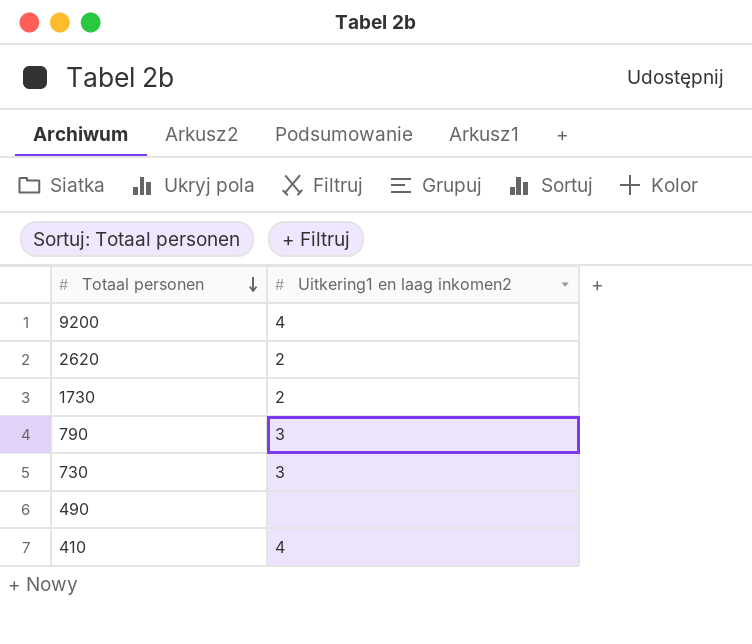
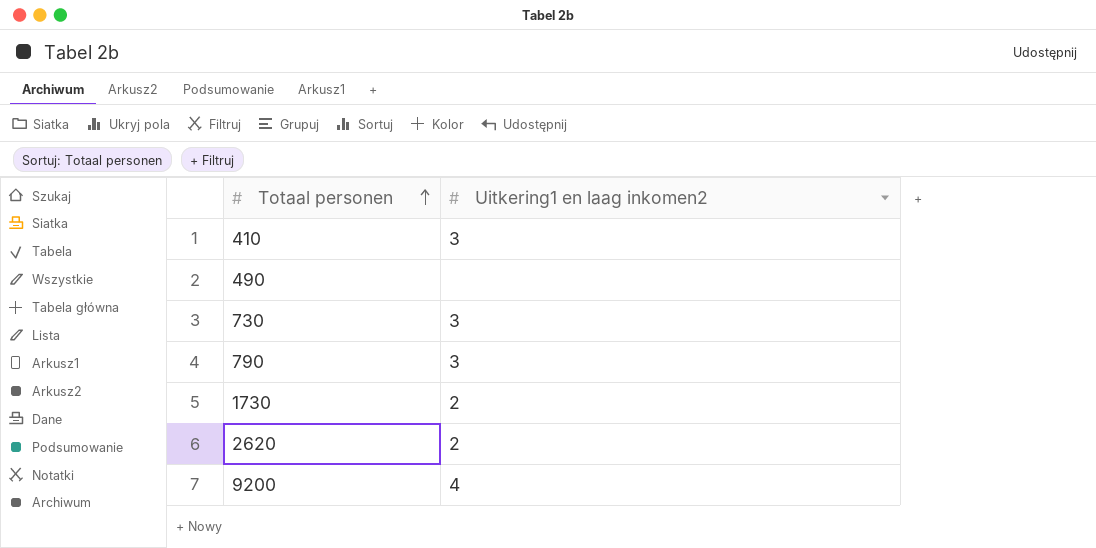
row order: Totaal personen descending -> Totaal personen ascending
410 | Uitkering1 en laag inkomen2: 4 -> 3

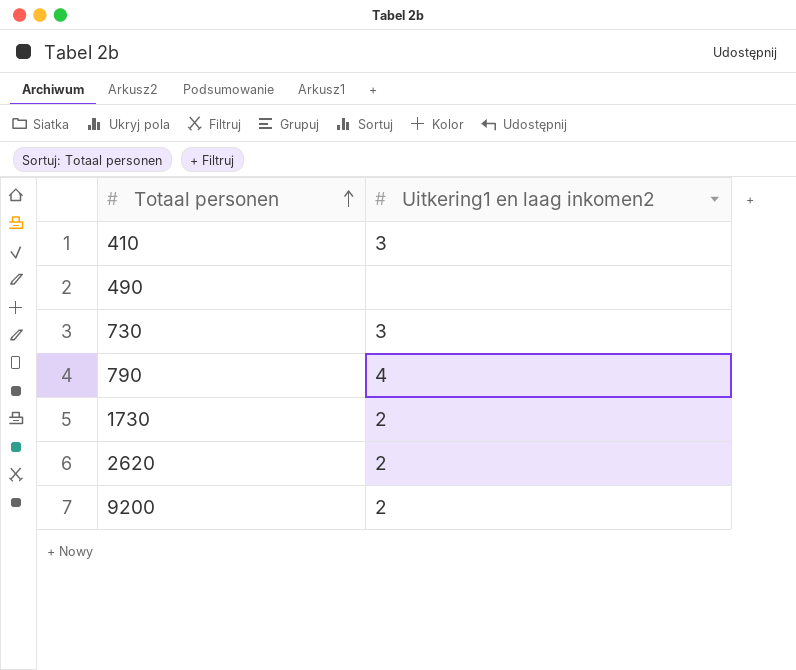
790 | Uitkering1 en laag inkomen2: 3 -> 4
9200 | Uitkering1 en laag inkomen2: 4 -> 2

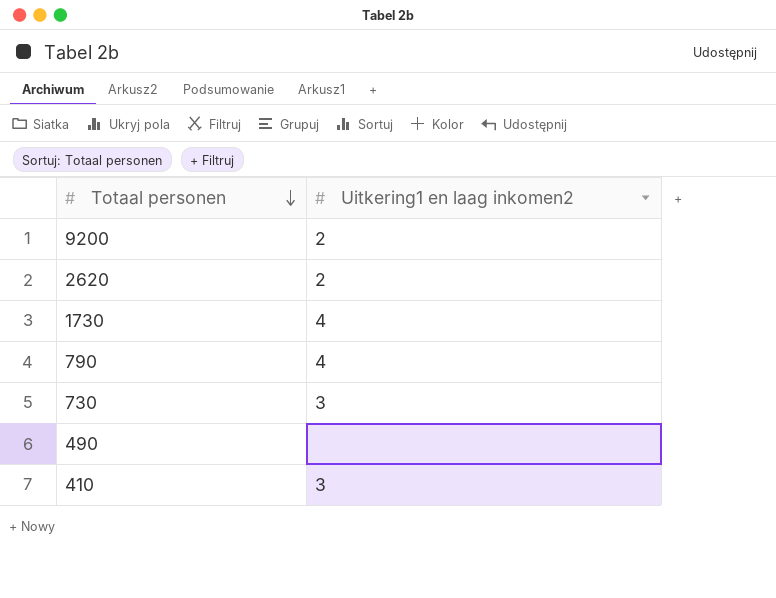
row order: Totaal personen ascending -> Totaal personen descending
1730 | Uitkering1 en laag inkomen2: 2 -> 4

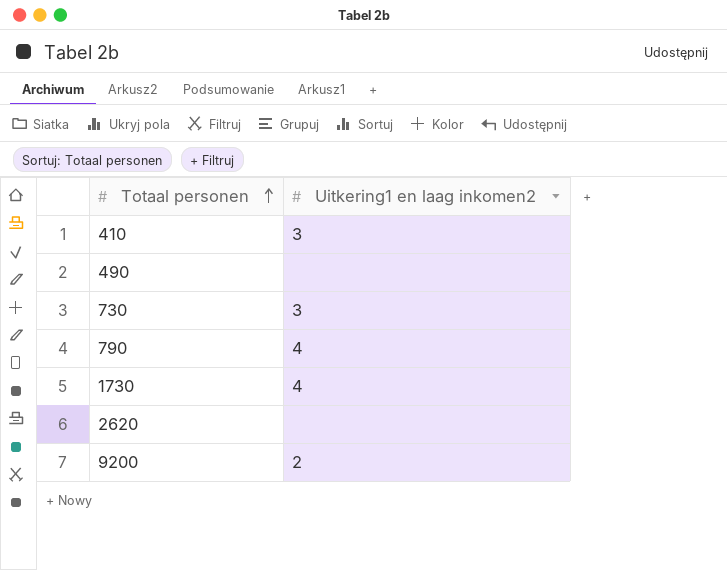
row order: Totaal personen descending -> Totaal personen ascending
2620 | Uitkering1 en laag inkomen2: 2 -> none

